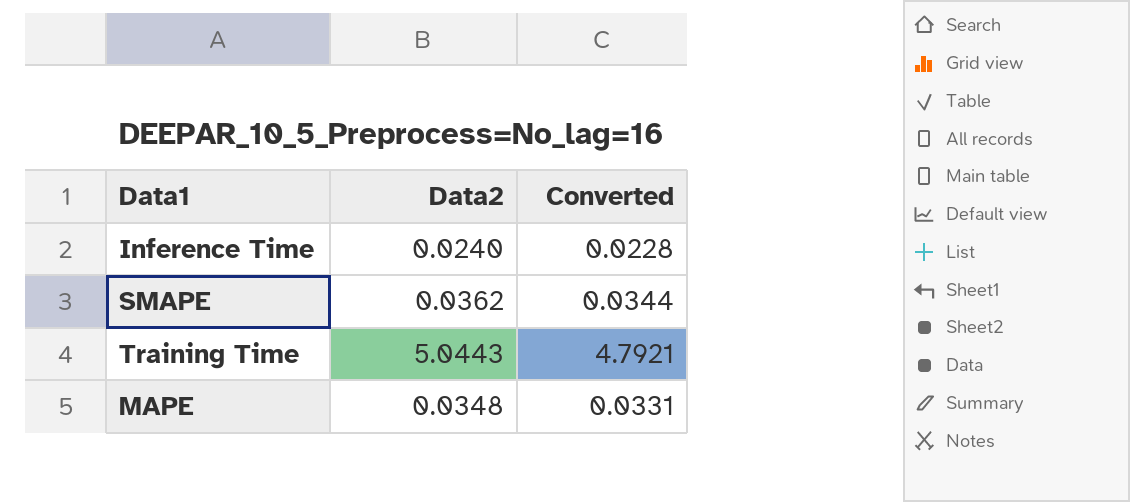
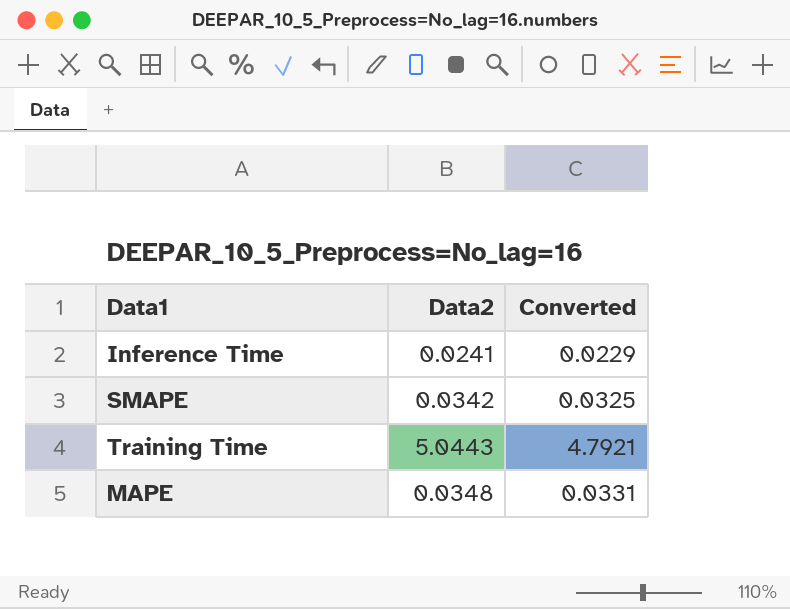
Inference Time | Data2: 0.0240 -> 0.0241
Inference Time | Converted: 0.0228 -> 0.0229
SMAPE | Data2: 0.0362 -> 0.0342
SMAPE | Converted: 0.0344 -> 0.0325

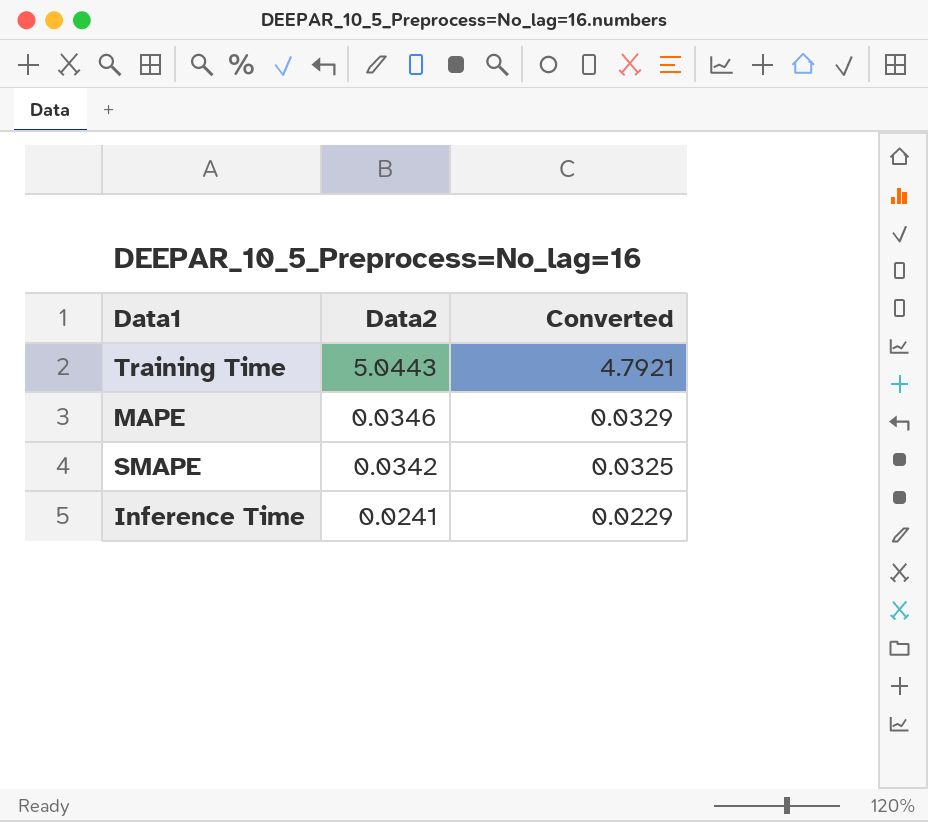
row order: none -> Data2 descending
MAPE | Data2: 0.0348 -> 0.0346
MAPE | Converted: 0.0331 -> 0.0329

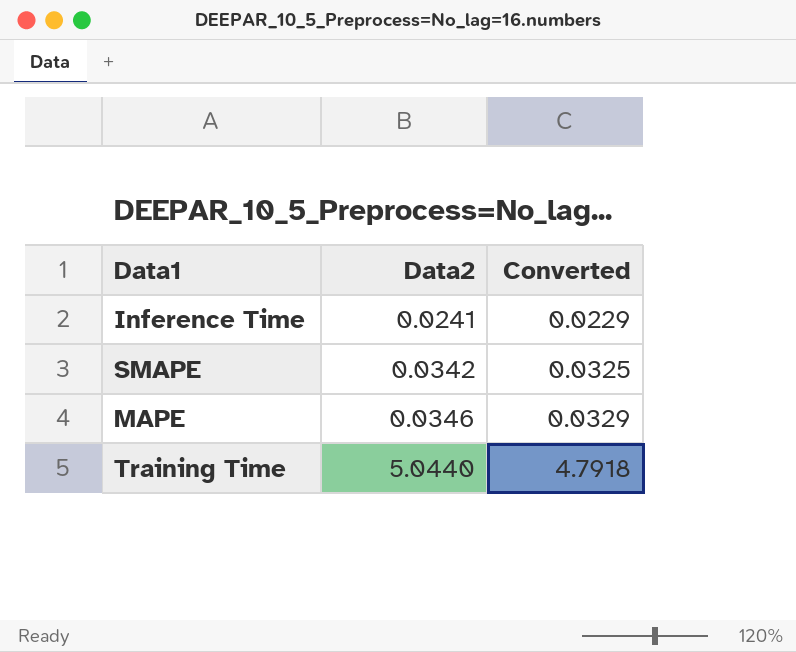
row order: Data2 descending -> Data2 ascending
Training Time | Data2: 5.0443 -> 5.0440
Training Time | Converted: 4.7921 -> 4.7918

